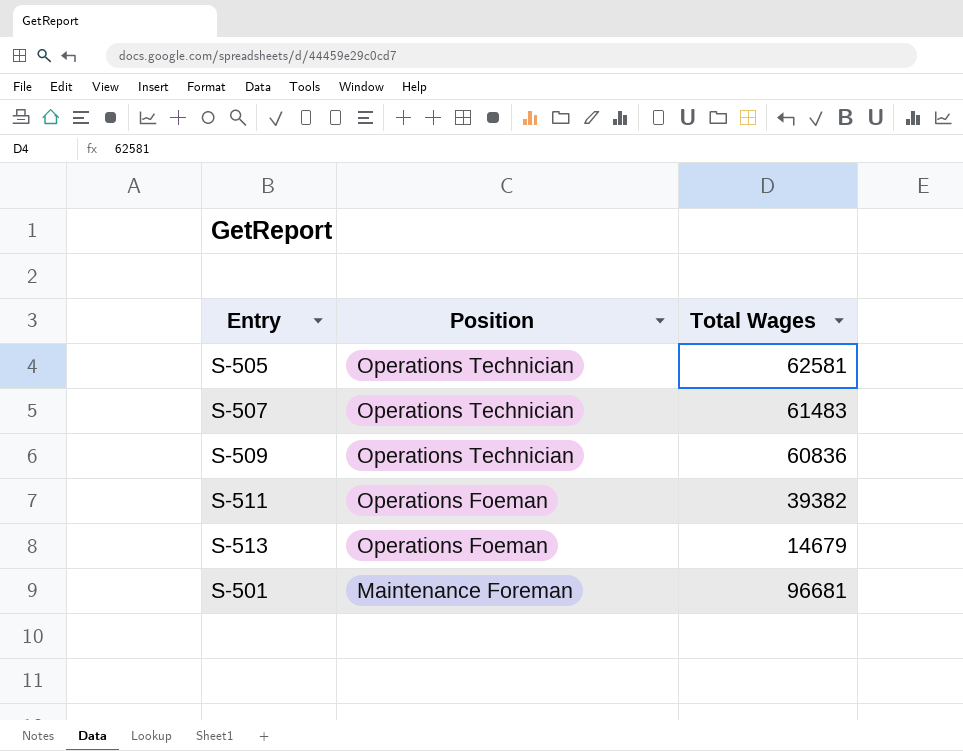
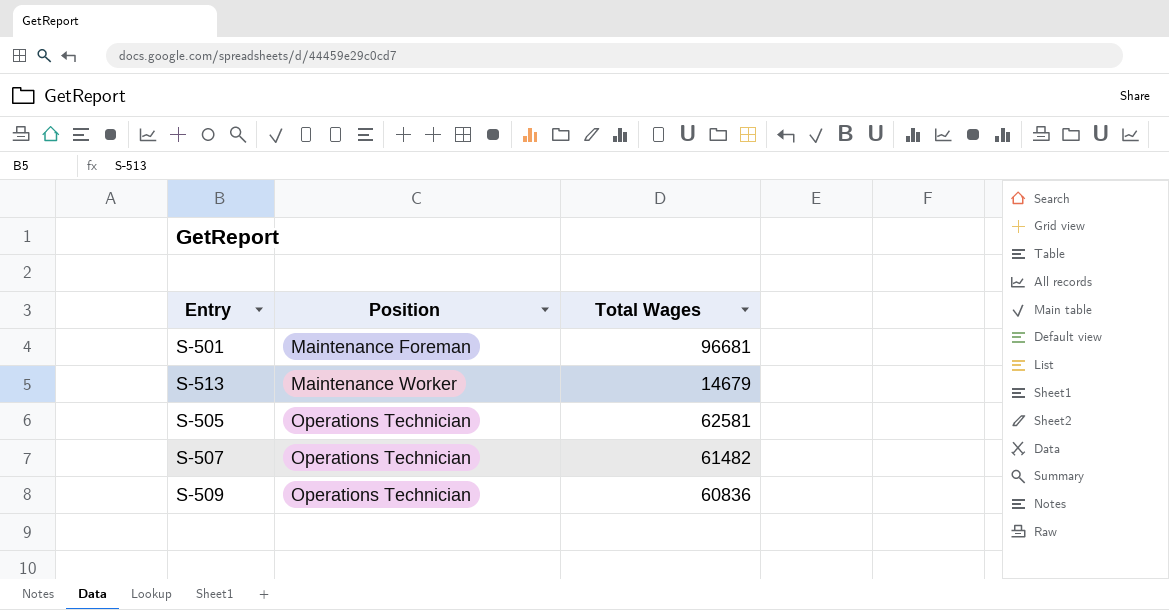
row order: Position descending -> Position ascending
row S-511: Operations Foeman | 39382 -> none
S-513 | Position: Operations Foeman -> Maintenance Worker
S-507 | Total Wages: 61483 -> 61482

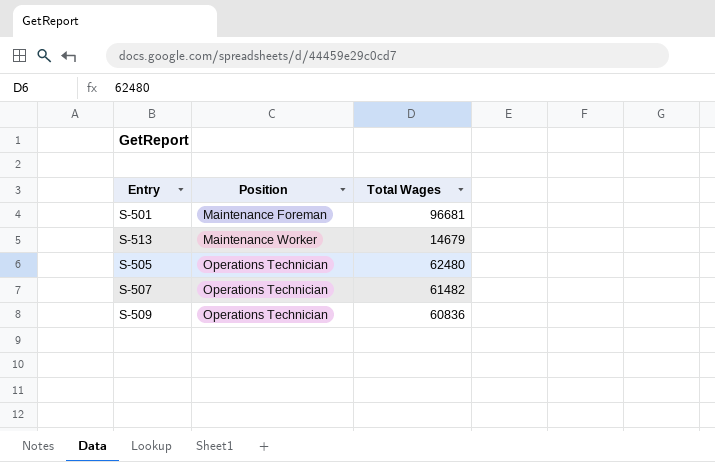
S-505 | Total Wages: 62581 -> 62480

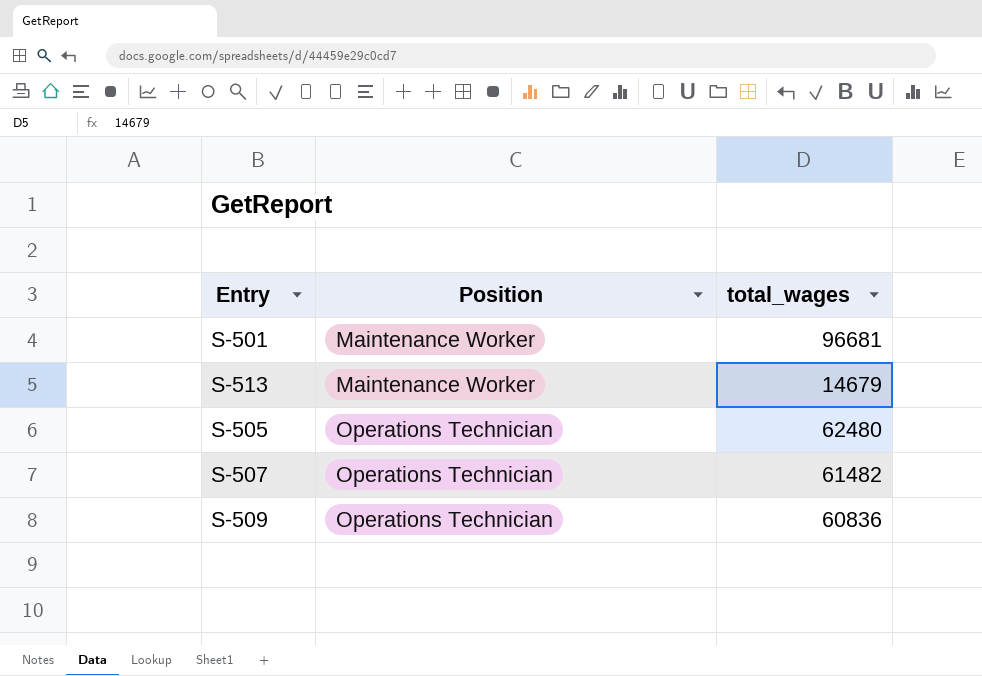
column name: Total Wages -> total_wages
S-501 | Position: Maintenance Foreman -> Maintenance Worker

